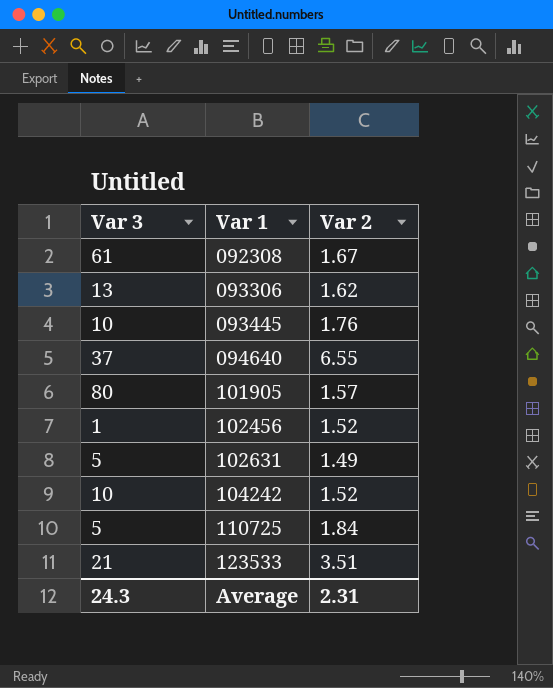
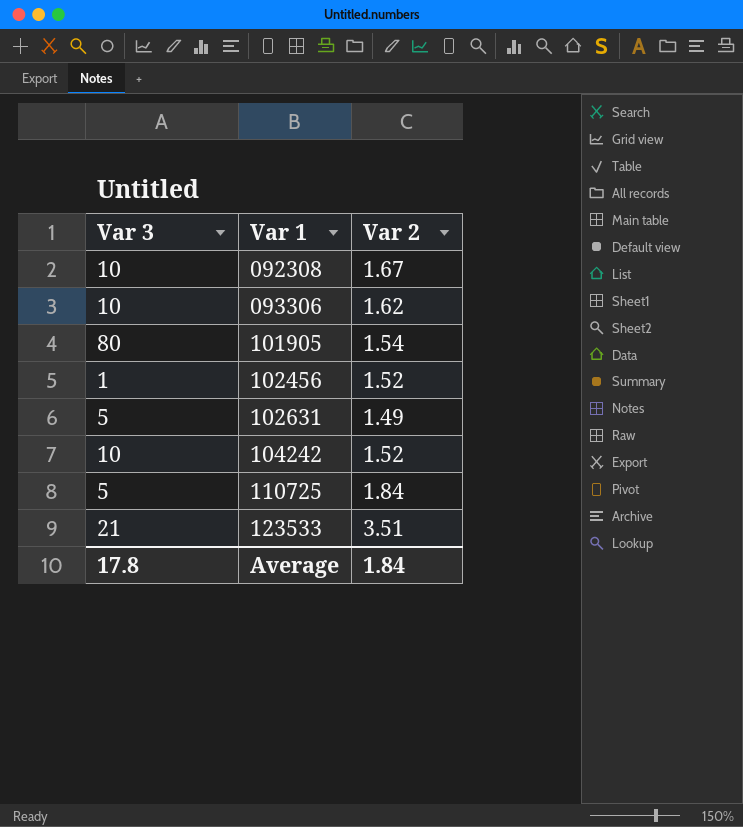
row 093445: 10 | 1.76 -> none
row 094640: 37 | 6.55 -> none
092308 | Var 3: 61 -> 10
093306 | Var 3: 13 -> 10
101905 | Var 2: 1.57 -> 1.54
Average | Var 3: 24.3 -> 17.8
Average | Var 2: 2.31 -> 1.84

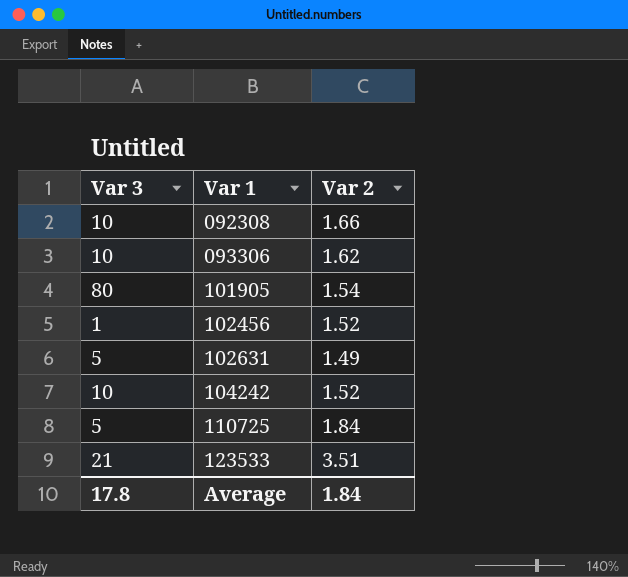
092308 | Var 2: 1.67 -> 1.66

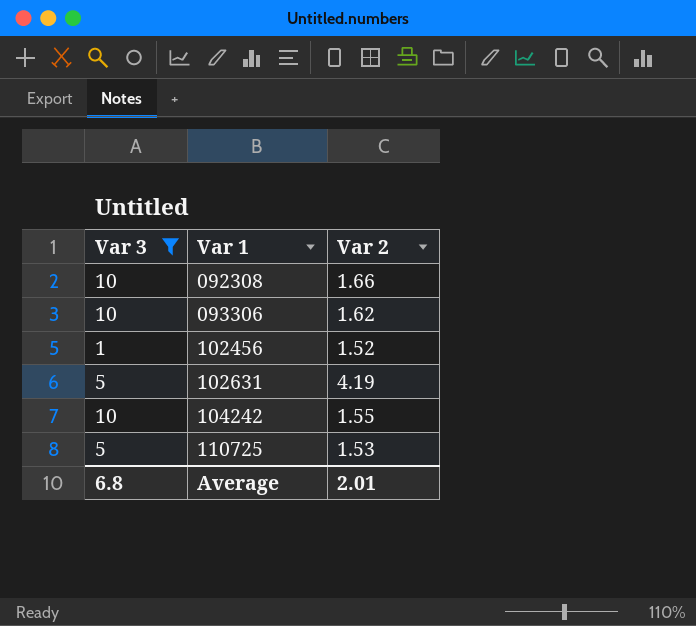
filter: none -> Var 3 <= 10
102631 | Var 2: 1.49 -> 4.19
104242 | Var 2: 1.52 -> 1.55
110725 | Var 2: 1.84 -> 1.53
Average | Var 3: 17.8 -> 6.8
Average | Var 2: 1.84 -> 2.01

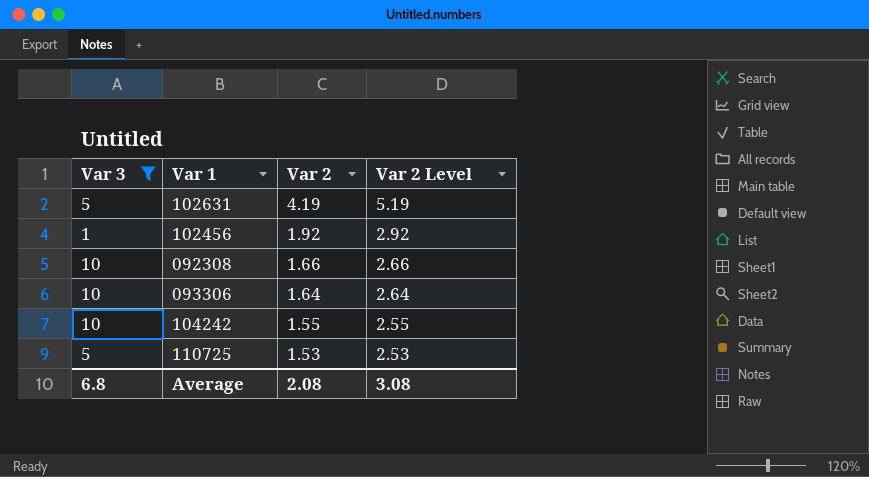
row order: Var 1 ascending -> Var 2 descending
column Var 2 Level | formula: none -> [Var 2] + 1
102456 | Var 2: 1.52 -> 1.92
093306 | Var 2: 1.62 -> 1.64
Average | Var 2: 2.01 -> 2.08

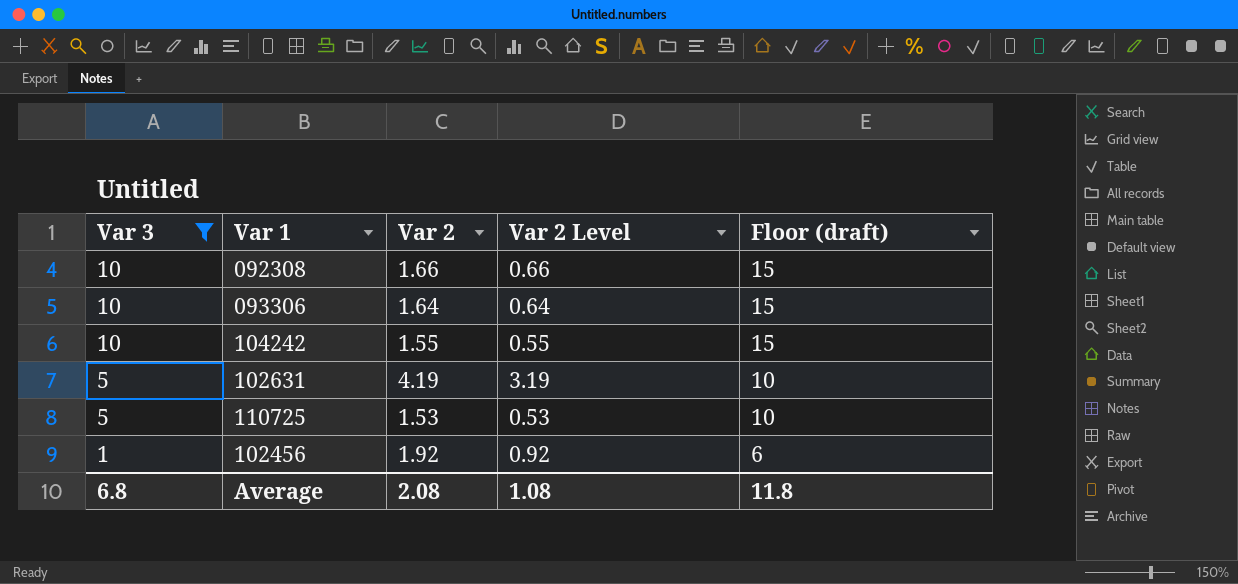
row order: Var 2 descending -> Var 3 descending
column Var 2 Level | formula: [Var 2] + 1 -> [Var 2] - 1
column Floor (draft) | formula: none -> [Var 3] + 5
Average | Var 2 Level: 3.08 -> 1.08

